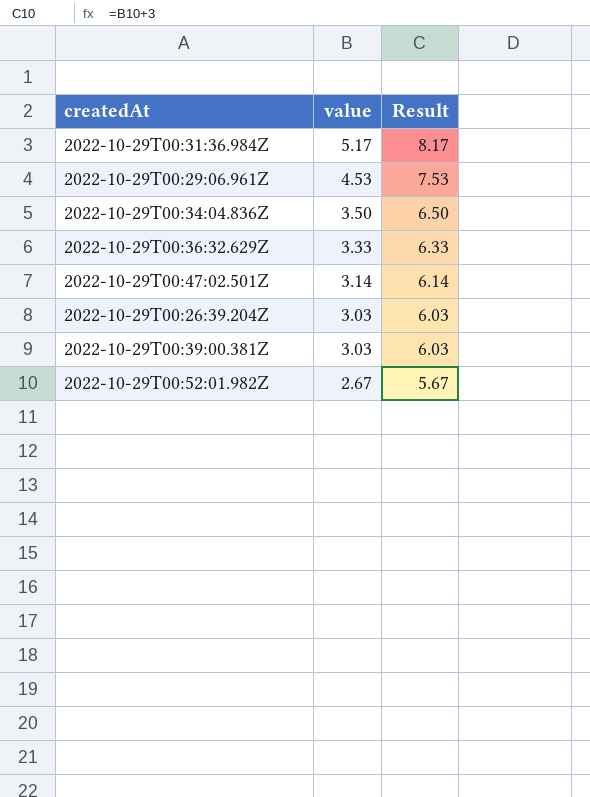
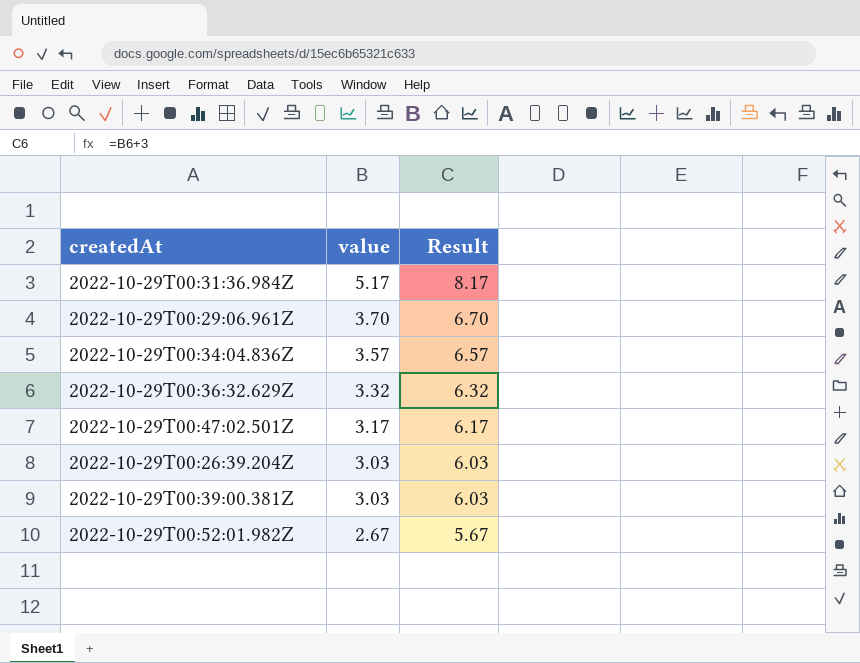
2022-10-29T00:29:06.961Z | value: 4.53 -> 3.70
2022-10-29T00:29:06.961Z | Result: 7.53 -> 6.70
2022-10-29T00:34:04.836Z | value: 3.50 -> 3.57
2022-10-29T00:34:04.836Z | Result: 6.50 -> 6.57
2022-10-29T00:36:32.629Z | value: 3.33 -> 3.32
2022-10-29T00:36:32.629Z | Result: 6.33 -> 6.32
2022-10-29T00:47:02.501Z | value: 3.14 -> 3.17
2022-10-29T00:47:02.501Z | Result: 6.14 -> 6.17

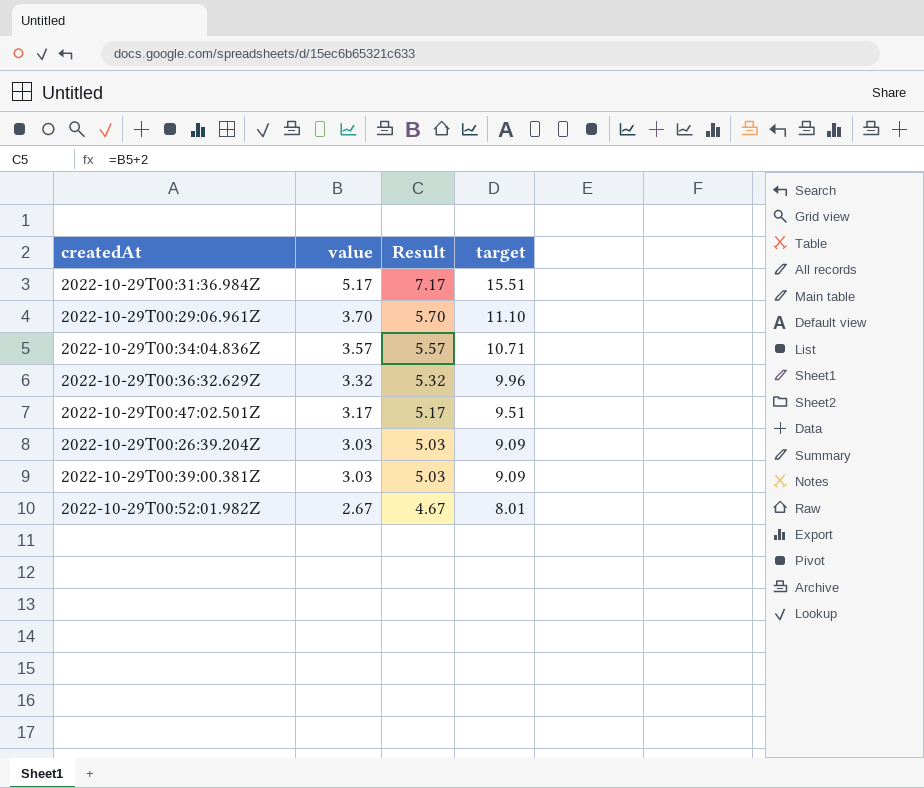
column Result | formula: [value] + 3 -> [value] + 2
column target | formula: none -> [value] * 3

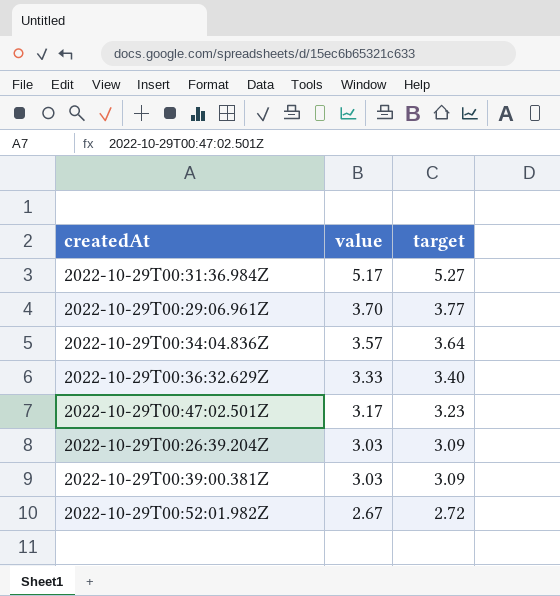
column Result | formula: [value] + 2 -> none
column target | formula: [value] * 3 -> [value] * 1.02
2022-10-29T00:36:32.629Z | value: 3.32 -> 3.33

